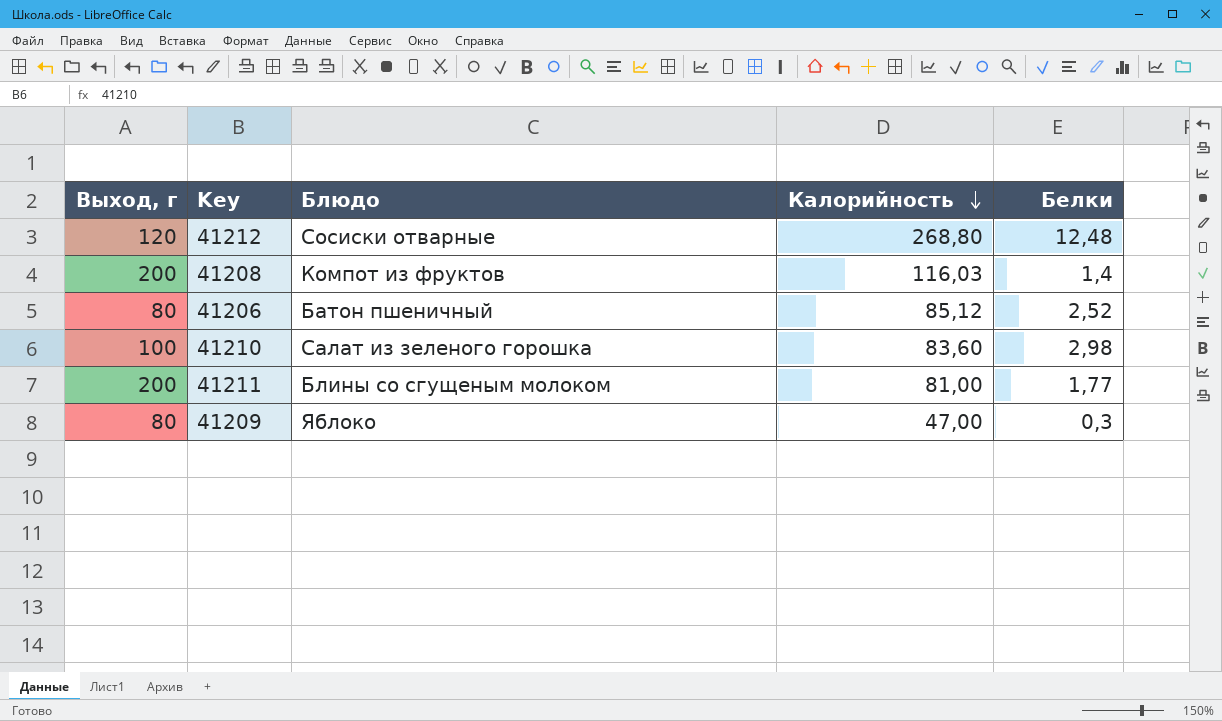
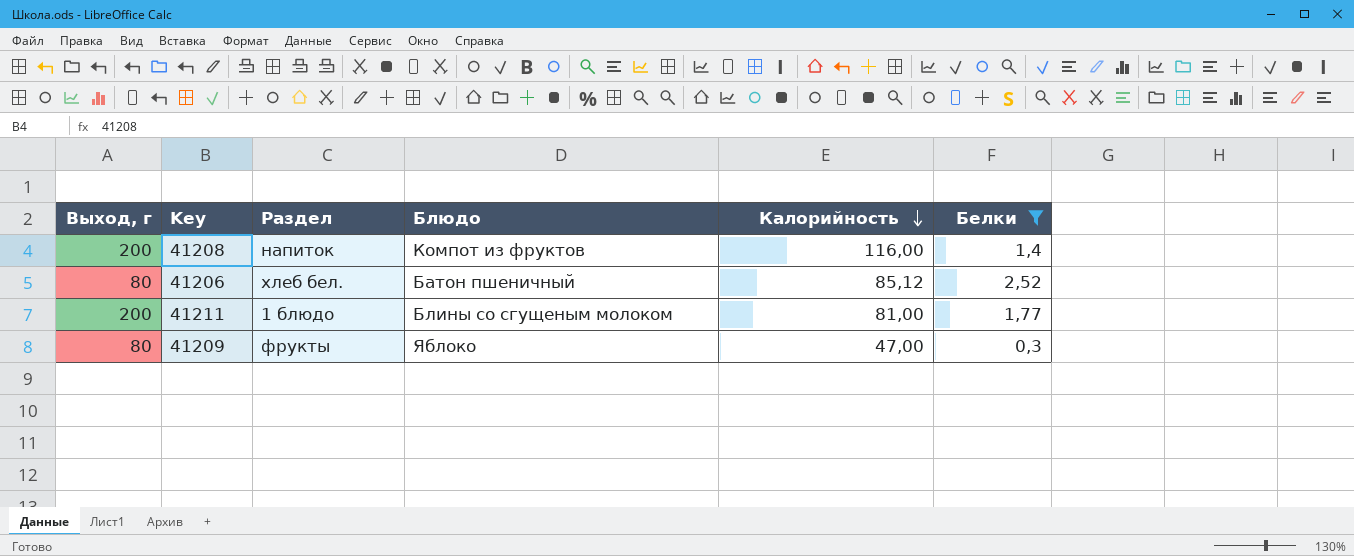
filter: none -> Белки <= 2,52
column Раздел | position: none -> 3
41208 | Калорийность: 116,03 -> 116,00

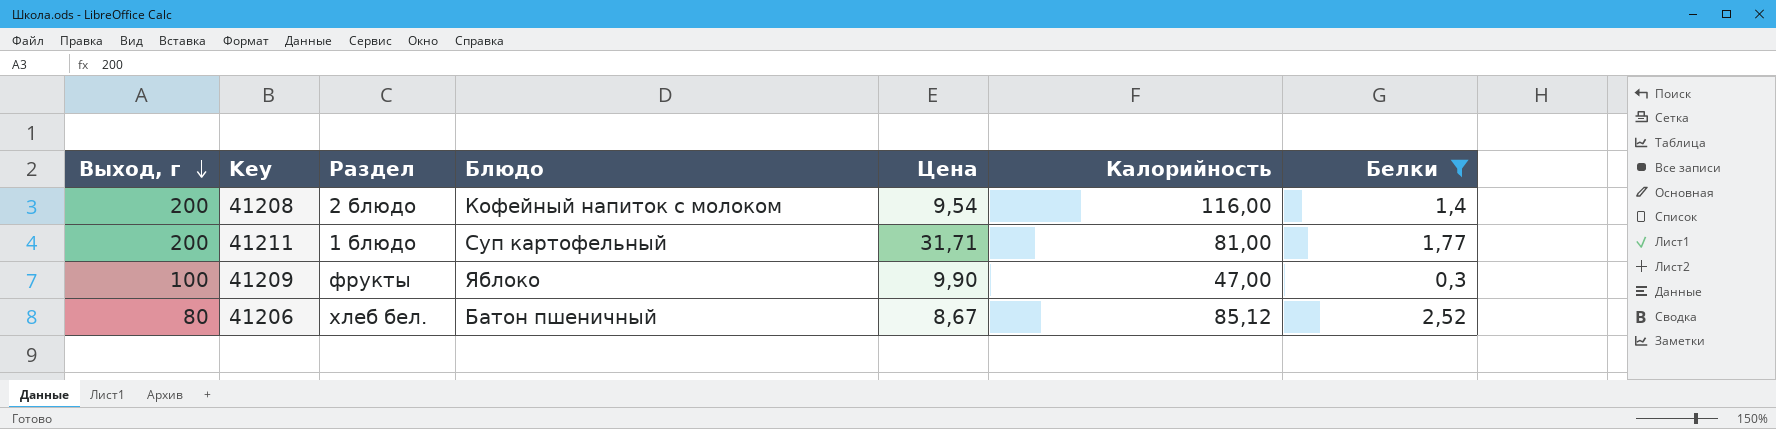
row order: Калорийность descending -> Выход, г descending
column Цена | position: none -> 5
41208 | Раздел: напиток -> 2 блюдо
41208 | Блюдо: Компот из фруктов -> Кофейный напиток с молоком
41211 | Блюдо: Блины со сгущеным молоком -> Суп картофельный
41209 | Выход, г: 80 -> 100

